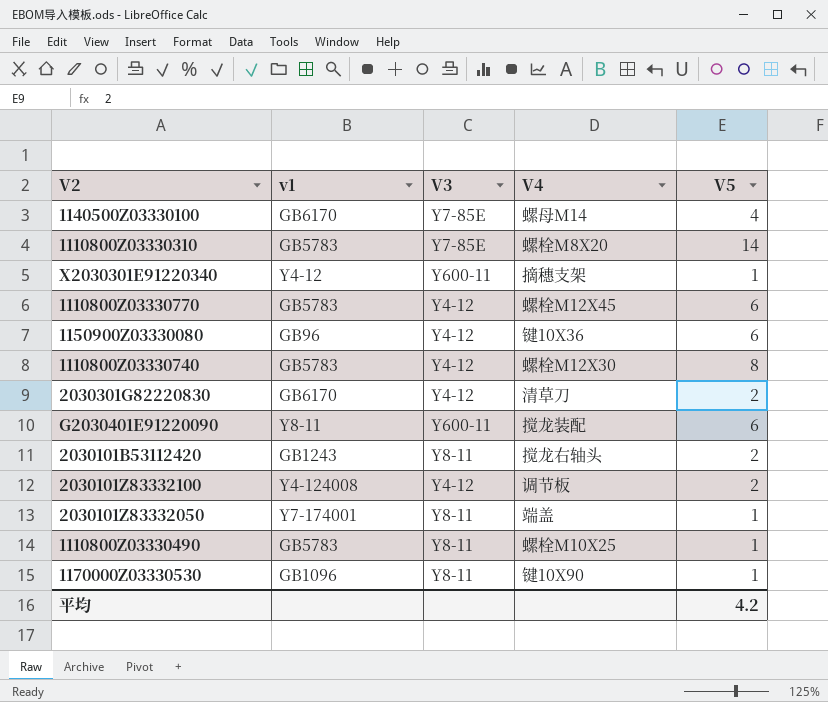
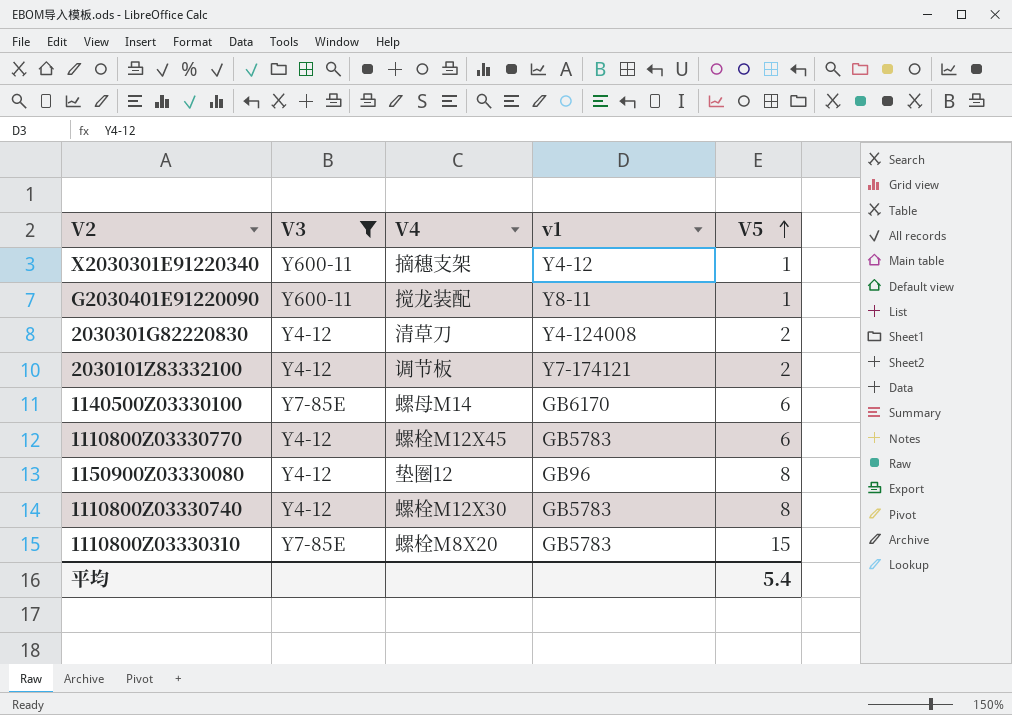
filter: none -> V3 != Y8-11
row order: none -> V5 ascending
column v1 | position: 2 -> 4
G2030401E91220090 | V5: 6 -> 1
2030301G82220830 | v1: GB6170 -> Y4-124008
2030101Z83332100 | v1: Y4-124008 -> Y7-174121
1140500Z03330100 | V5: 4 -> 6
1150900Z03330080 | V4: 键10X36 -> 垫圈12
1150900Z03330080 | V5: 6 -> 8
1110800Z03330310 | V5: 14 -> 15
平均 | V5: 4.2 -> 5.4

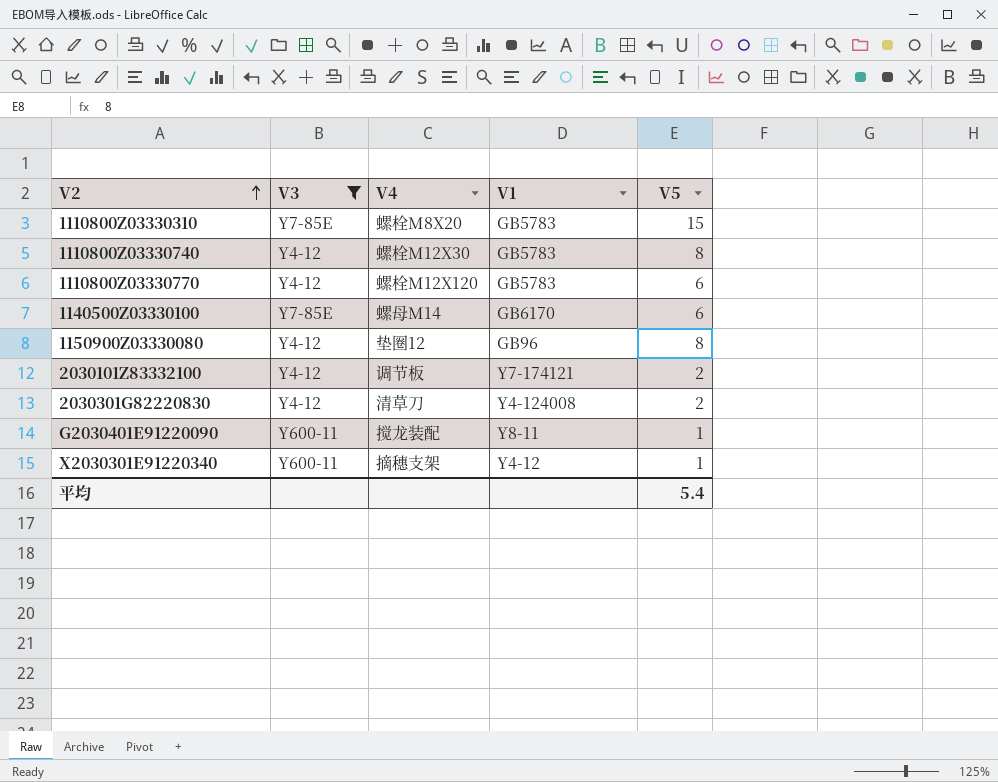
row order: V5 ascending -> V2 ascending
column name: v1 -> V1
1110800Z03330770 | V4: 螺栓M12X45 -> 螺栓M12X120

